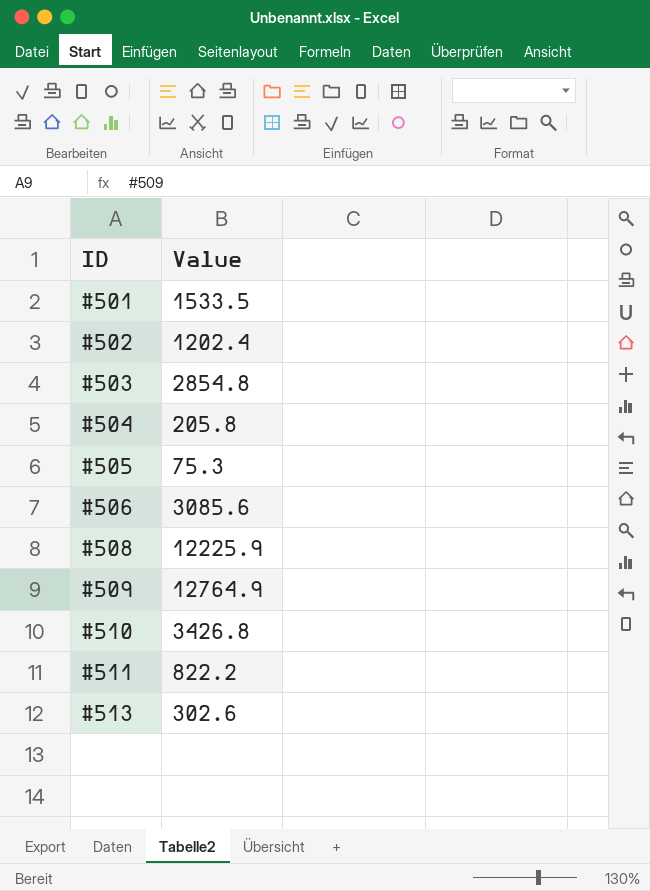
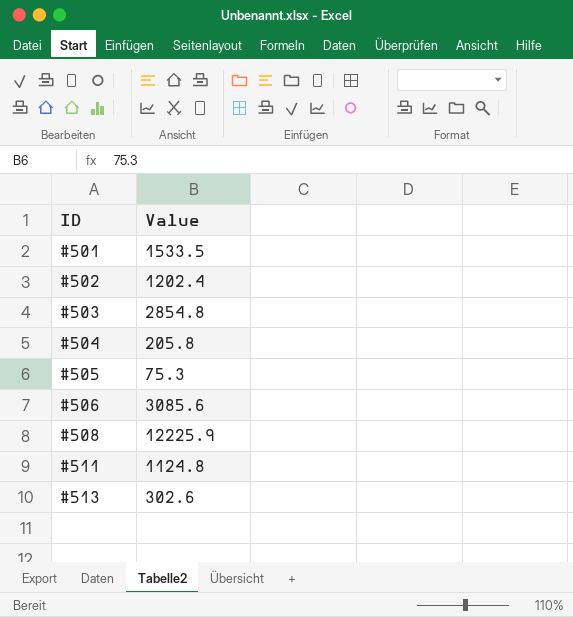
row #509: 12764.9 -> none
row #510: 3426.8 -> none
#511 | Value: 822.2 -> 1124.8

